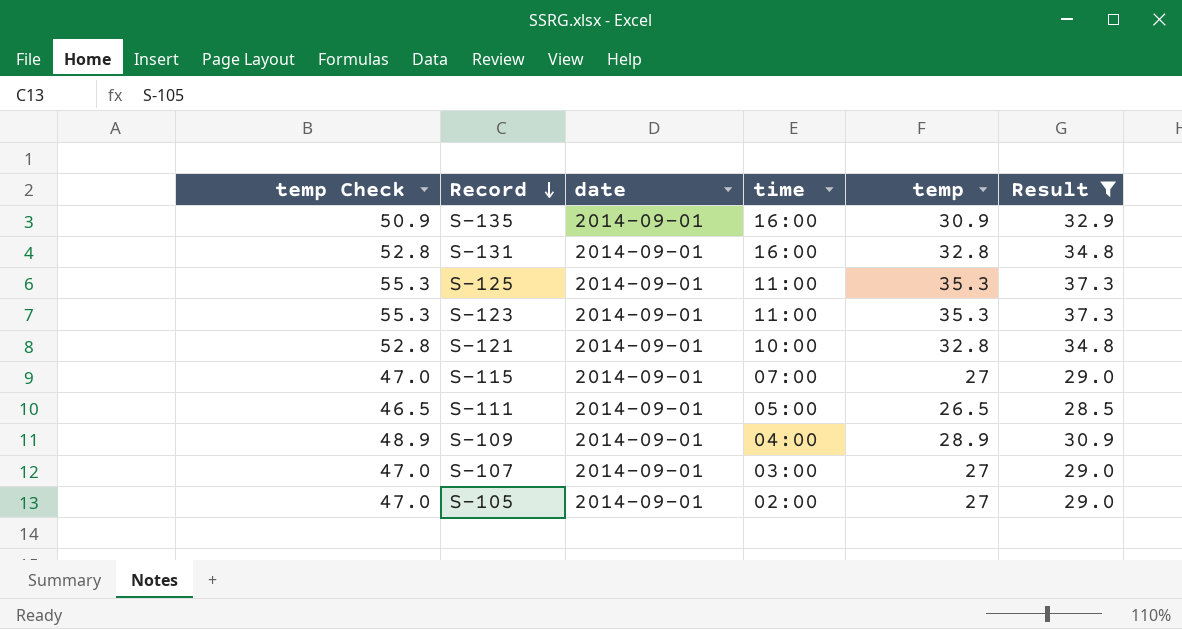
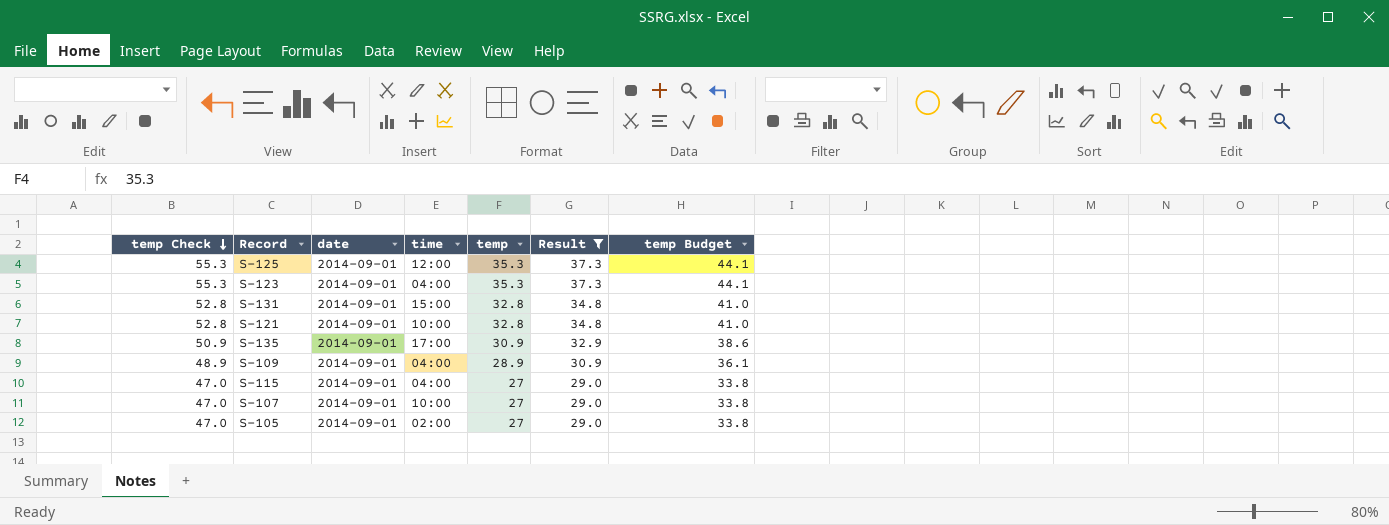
row order: Record descending -> temp Check descending
column temp Budget | formula: none -> [temp] * 1.25
row S-111: 46.5 | 2014-09-01 | 05:00 | 26.5 | 28.5 -> none
S-125 | time: 11:00 -> 12:00
S-123 | time: 11:00 -> 04:00
S-131 | time: 16:00 -> 15:00
S-135 | time: 16:00 -> 17:00
S-115 | time: 07:00 -> 04:00
S-107 | time: 03:00 -> 10:00

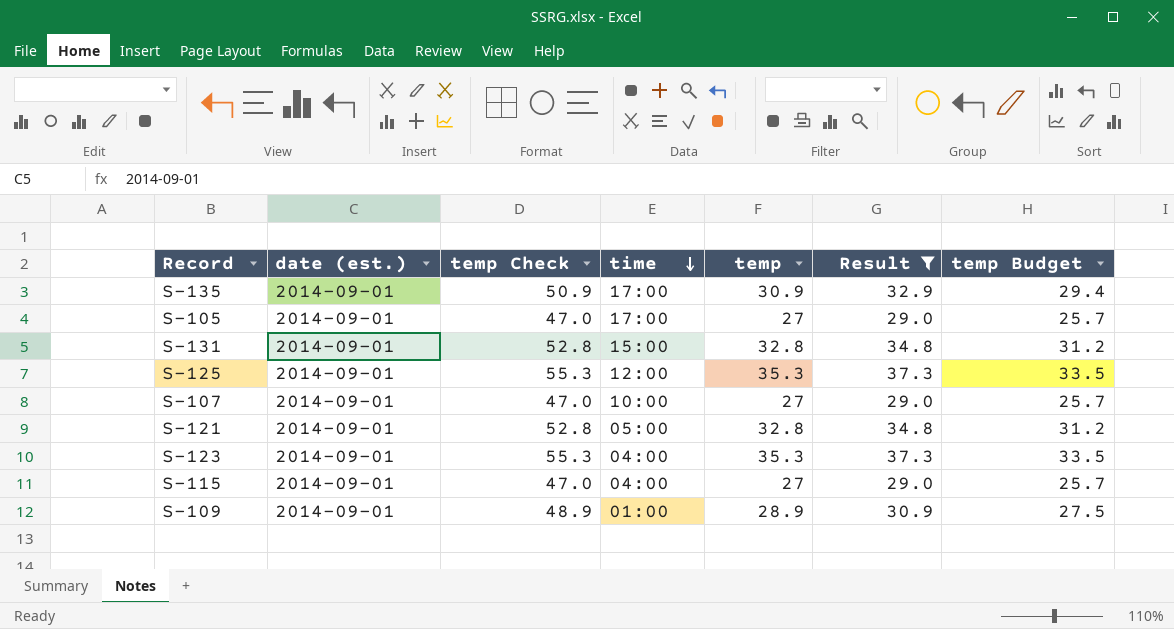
row order: temp Check descending -> time descending
column name: date -> date (est.)
column temp Check | position: 1 -> 3
column temp Budget | formula: [temp] * 1.25 -> [temp] * 0.95
S-105 | time: 02:00 -> 17:00
S-121 | time: 10:00 -> 05:00
S-109 | time: 04:00 -> 01:00

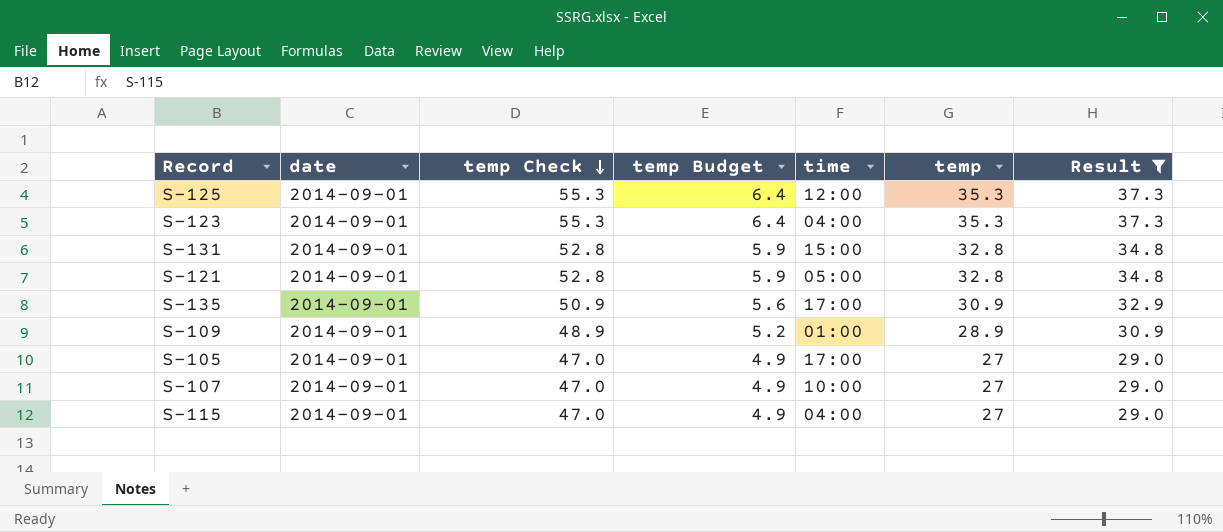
row order: time descending -> temp Check descending
column name: date (est.) -> date
column temp Budget | formula: [temp] * 0.95 -> [temp] * 0.18
column temp Budget | position: 7 -> 4

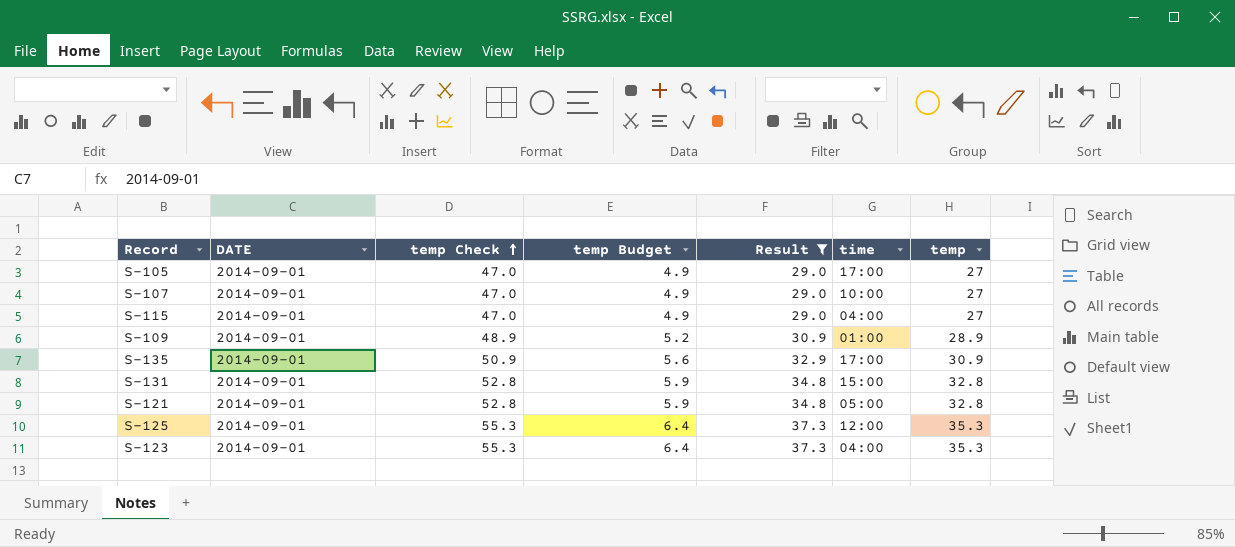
row order: temp Check descending -> temp Check ascending
column name: date -> DATE
column Result | position: 7 -> 5

